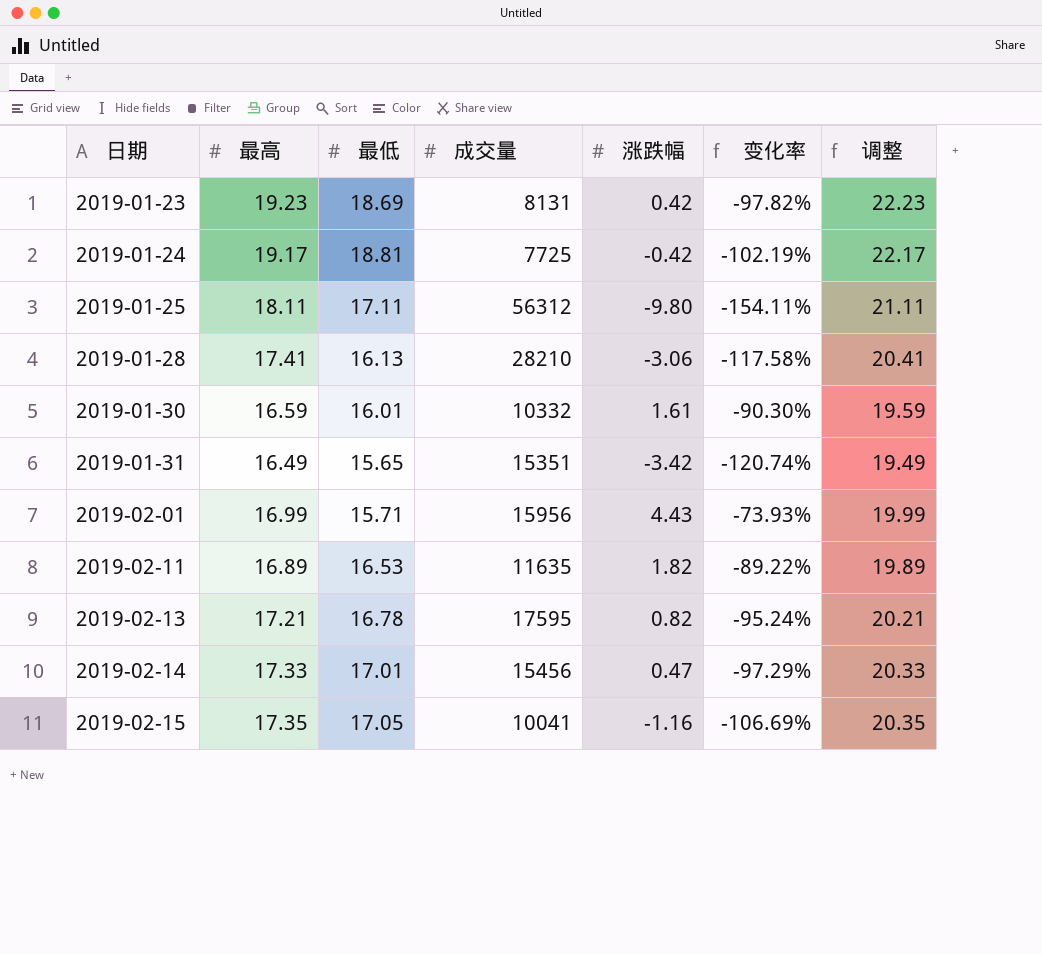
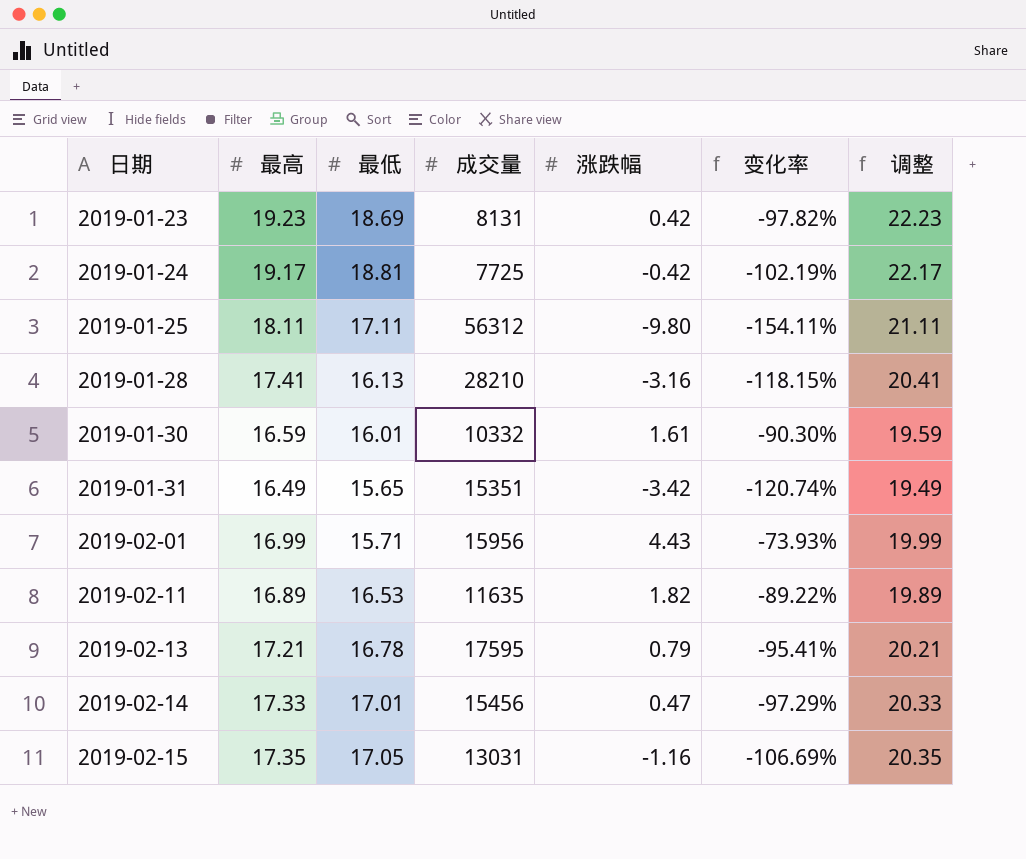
2019-01-28 | 涨跌幅: -3.06 -> -3.16
2019-01-28 | 变化率: -117.58% -> -118.15%
2019-02-13 | 涨跌幅: 0.82 -> 0.79
2019-02-13 | 变化率: -95.24% -> -95.41%
2019-02-15 | 成交量: 10041 -> 13031

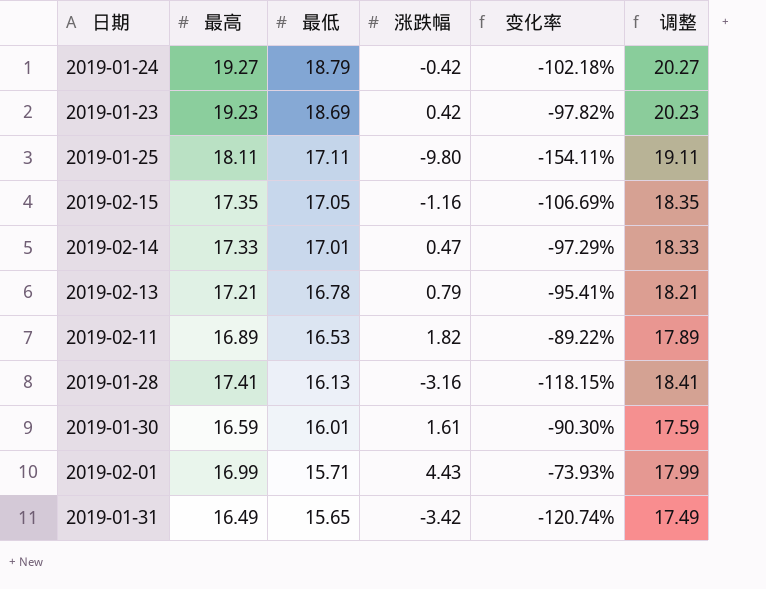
row order: 日期 ascending -> 最低 descending
column 成交量 | position: 4 -> none
column 调整 | formula: [最高] + 3 -> [最高] + 1
2019-01-24 | 最高: 19.17 -> 19.27
2019-01-24 | 最低: 18.81 -> 18.79
2019-01-24 | 变化率: -102.19% -> -102.18%

